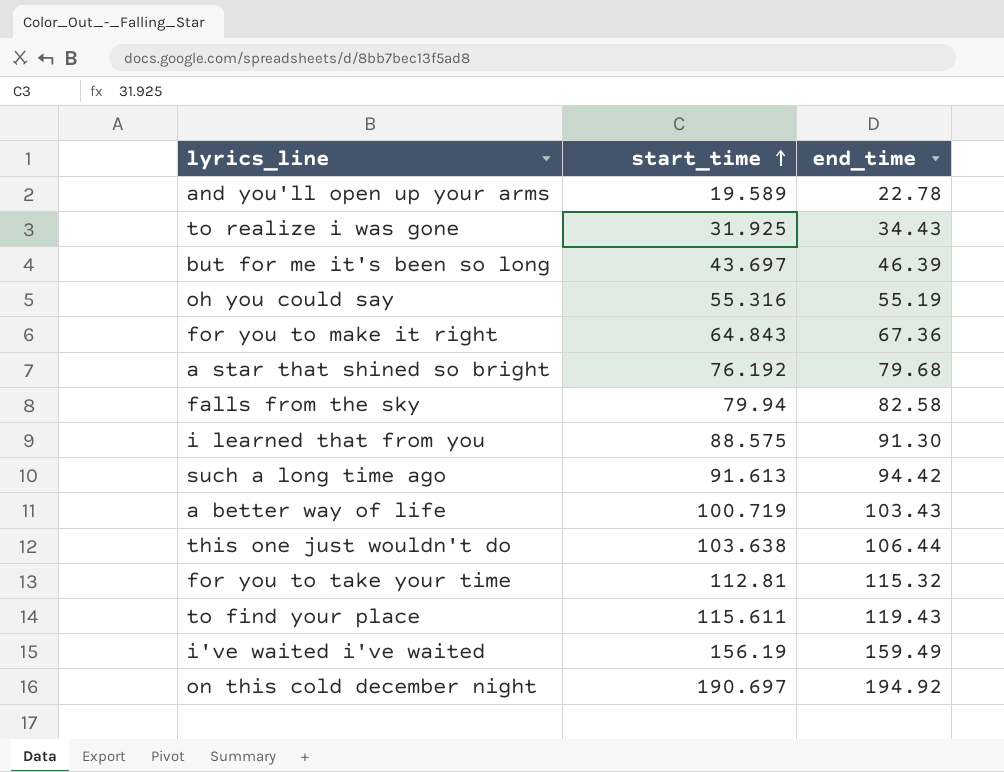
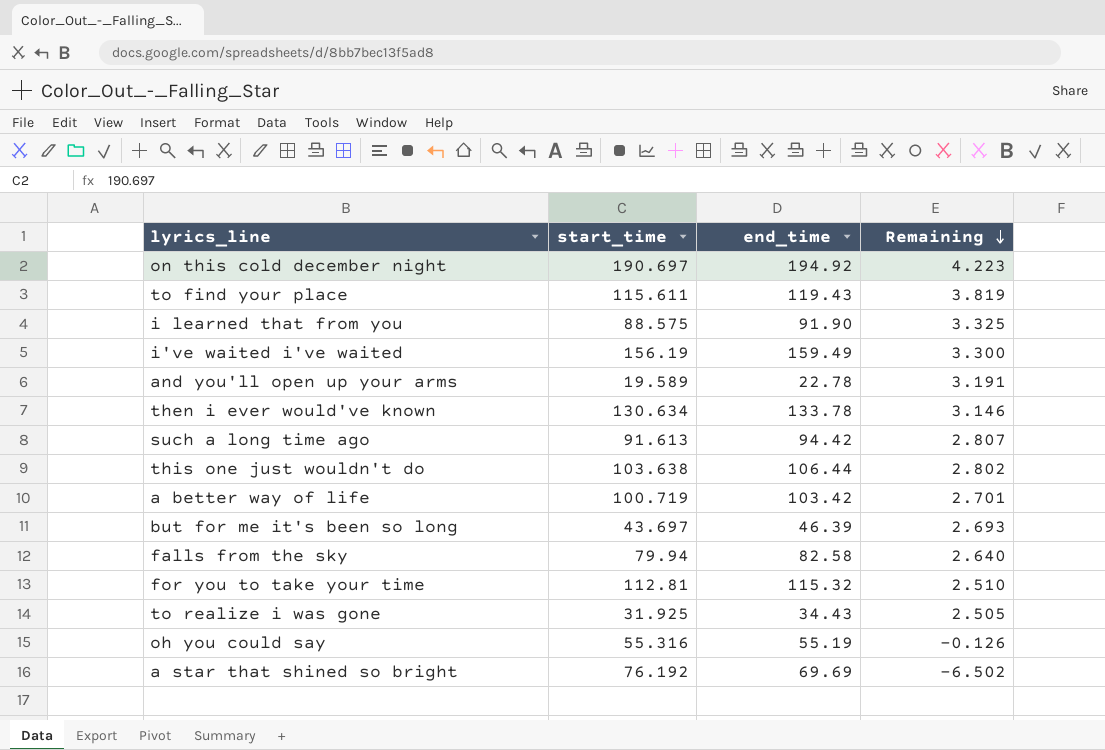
row order: start_time ascending -> Remaining descending
column Remaining | formula: none -> [end_time] - [start_time]
row for you to make it right: 64.843 | 67.36 -> none
i learned that from you | end_time: 91.30 -> 91.90
row then i ever would've known: none -> 130.634 | 133.78 | 3.146
a better way of life | end_time: 103.43 -> 103.42
a star that shined so bright | end_time: 79.68 -> 69.69

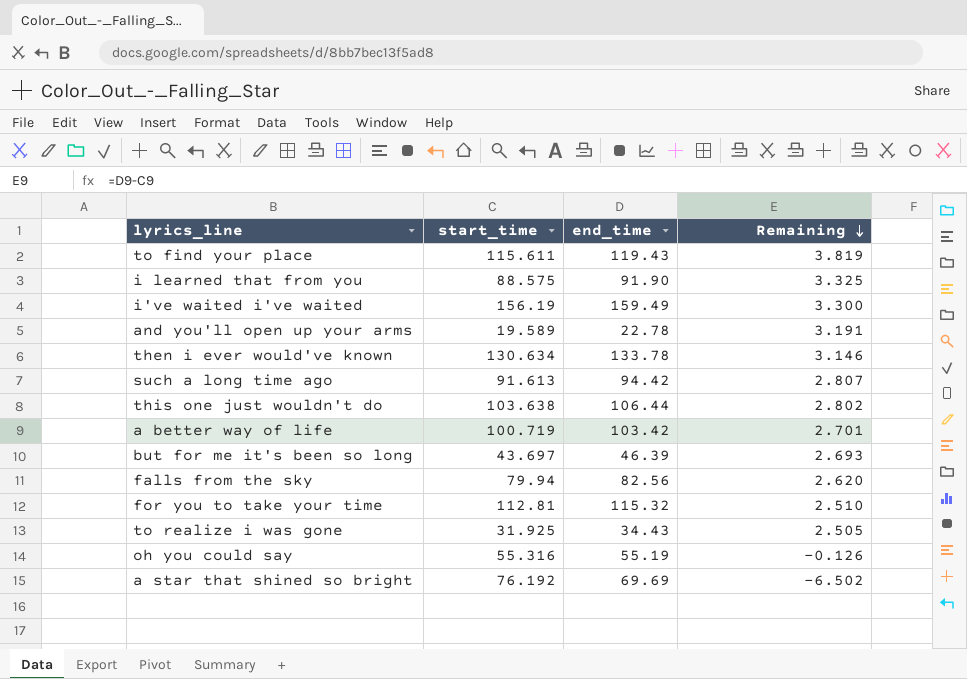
row on this cold december night: 190.697 | 194.92 | 4.223 -> none
falls from the sky | end_time: 82.58 -> 82.56
falls from the sky | Remaining: 2.640 -> 2.620

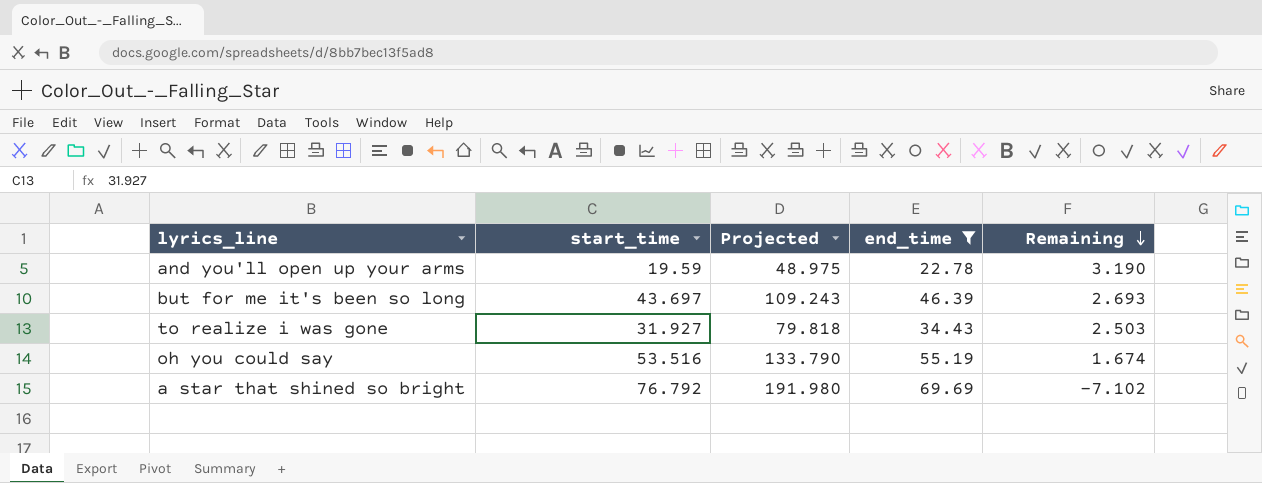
filter: none -> end_time <= 69.69
column Projected | formula: none -> [start_time] * 2.5
and you'll open up your arms | start_time: 19.589 -> 19.59
and you'll open up your arms | Remaining: 3.191 -> 3.190
to realize i was gone | start_time: 31.925 -> 31.927
to realize i was gone | Remaining: 2.505 -> 2.503
oh you could say | start_time: 55.316 -> 53.516
oh you could say | Remaining: -0.126 -> 1.674
a star that shined so bright | start_time: 76.192 -> 76.792
a star that shined so bright | Remaining: -6.502 -> -7.102

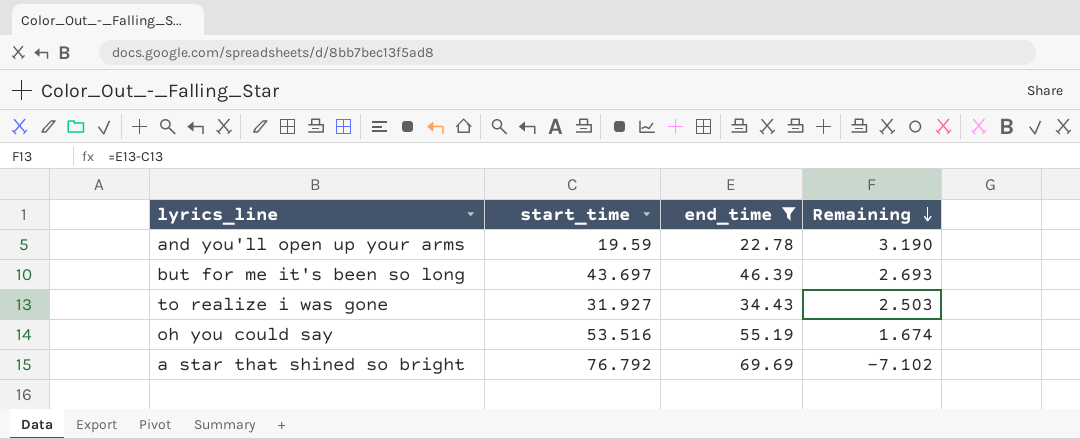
column Projected | formula: [start_time] * 2.5 -> none

